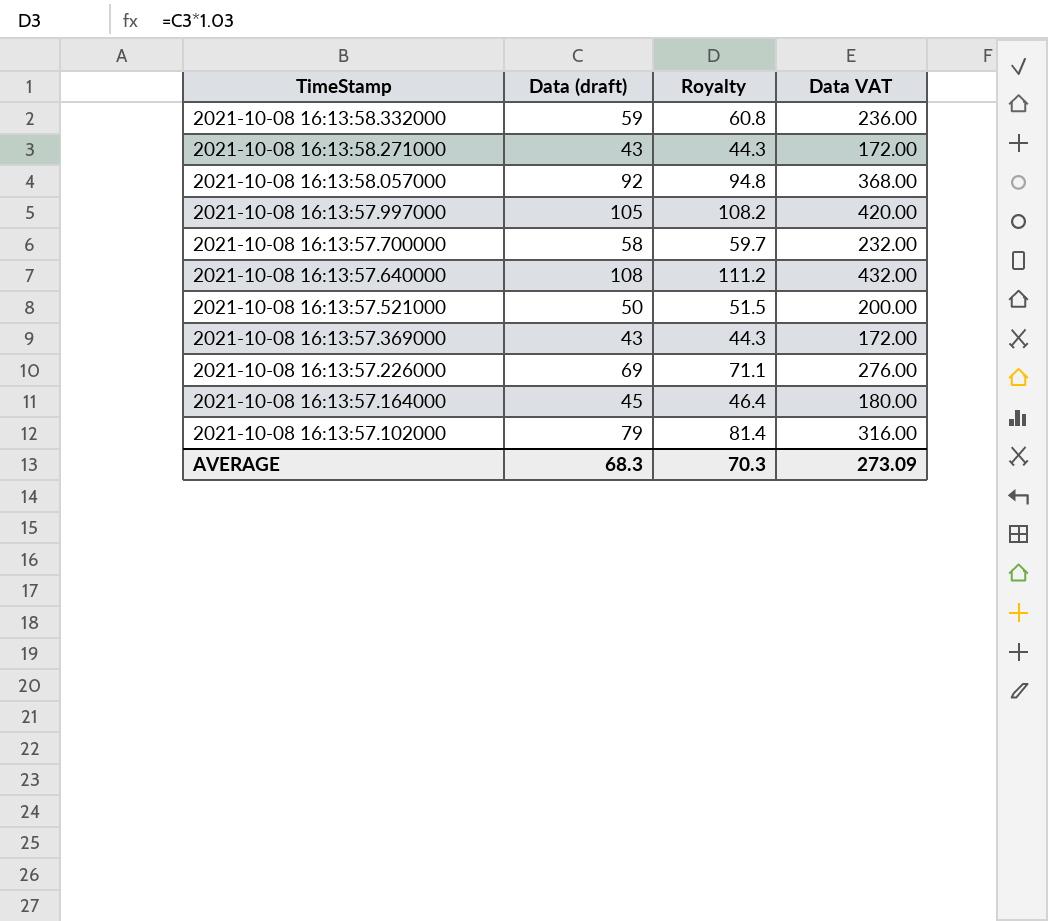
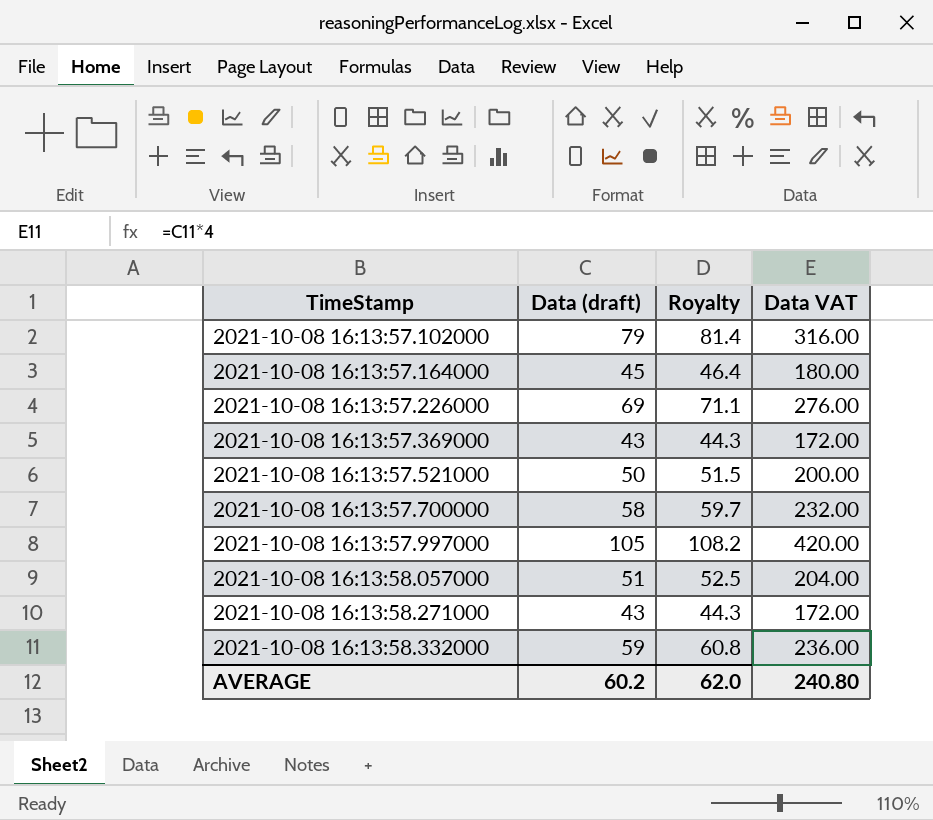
row order: TimeStamp descending -> TimeStamp ascending
row 2021-10-08 16:13:57.640000: 108 | 111.2 | 432.00 -> none
2021-10-08 16:13:58.057000 | Data (draft): 92 -> 51
2021-10-08 16:13:58.057000 | Royalty: 94.8 -> 52.5
2021-10-08 16:13:58.057000 | Data VAT: 368.00 -> 204.00
AVERAGE | Data (draft): 68.3 -> 60.2
AVERAGE | Royalty: 70.3 -> 62.0
AVERAGE | Data VAT: 273.09 -> 240.80

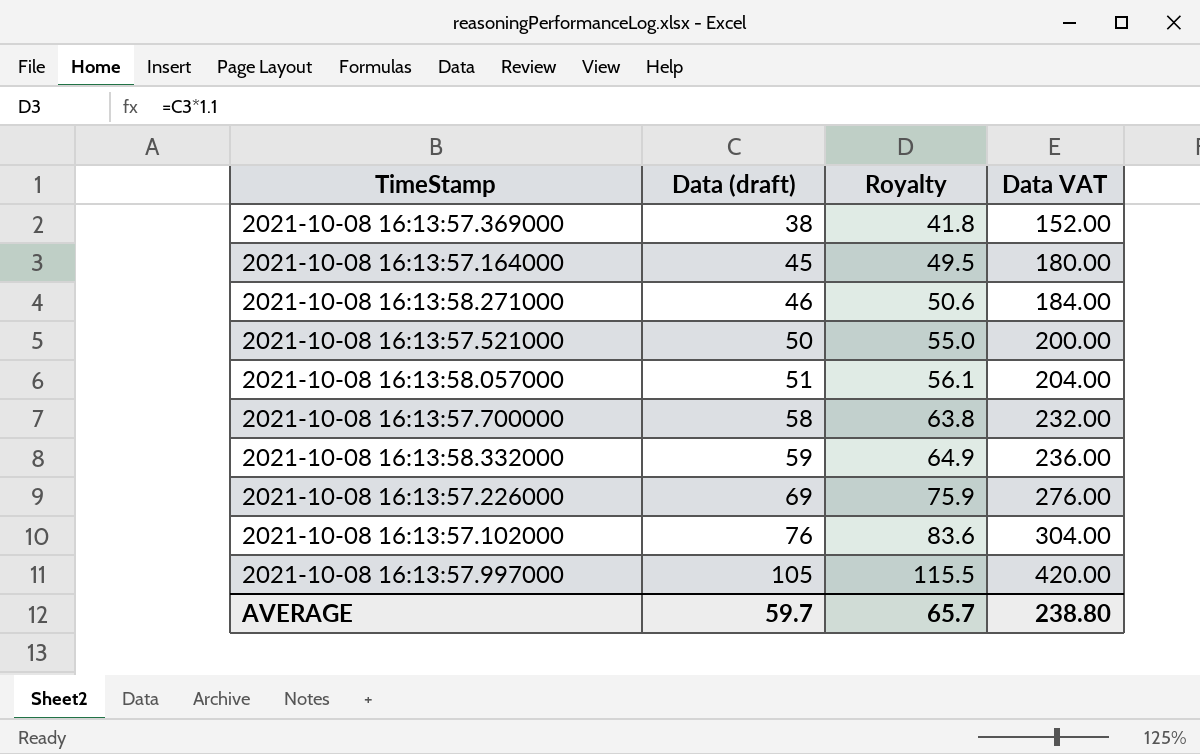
row order: TimeStamp ascending -> Data (draft) ascending
column Royalty | formula: [Data (draft)] * 1.03 -> [Data (draft)] * 1.1
2021-10-08 16:13:57.369000 | Data (draft): 43 -> 38
2021-10-08 16:13:57.369000 | Data VAT: 172.00 -> 152.00
2021-10-08 16:13:58.271000 | Data (draft): 43 -> 46
2021-10-08 16:13:58.271000 | Data VAT: 172.00 -> 184.00
2021-10-08 16:13:57.102000 | Data (draft): 79 -> 76
2021-10-08 16:13:57.102000 | Data VAT: 316.00 -> 304.00
AVERAGE | Data (draft): 60.2 -> 59.7
AVERAGE | Royalty: 62.0 -> 65.7
AVERAGE | Data VAT: 240.80 -> 238.80

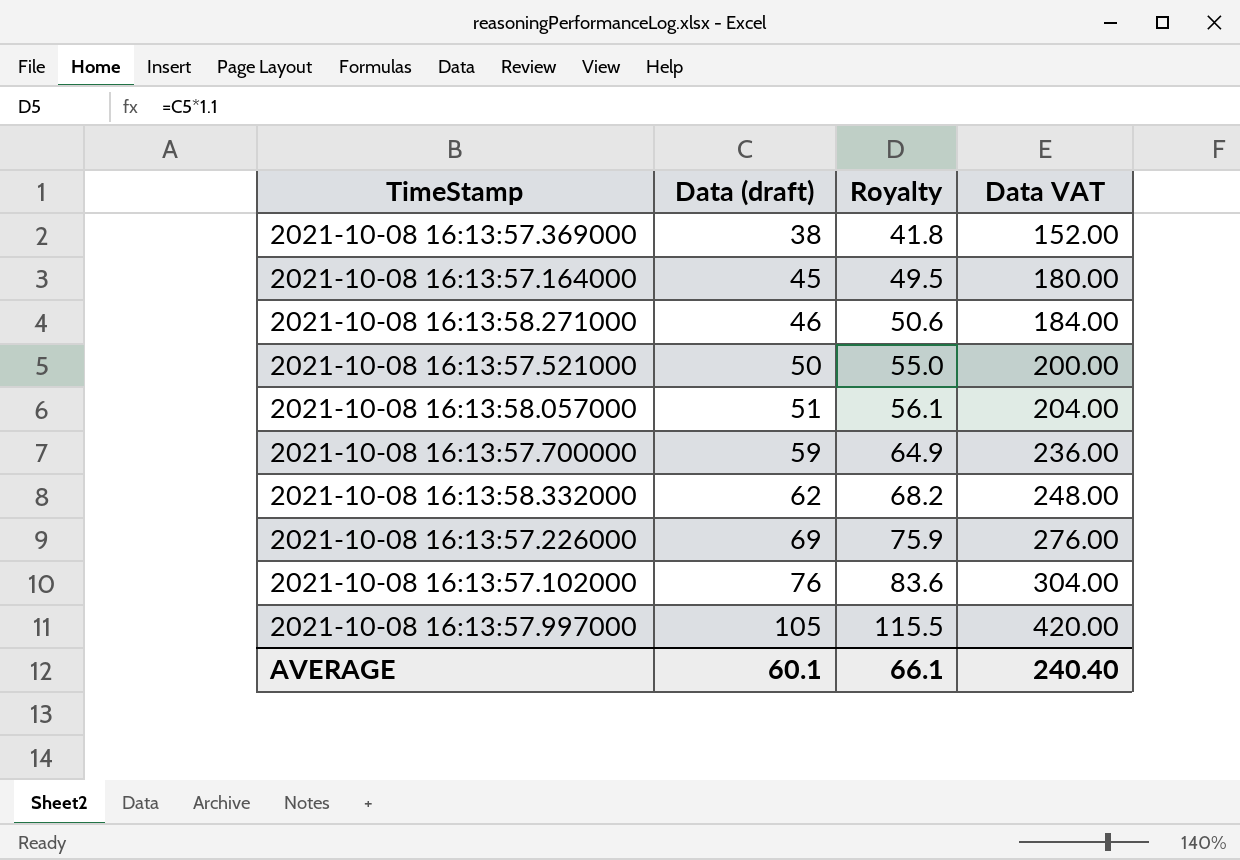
2021-10-08 16:13:57.700000 | Data (draft): 58 -> 59
2021-10-08 16:13:57.700000 | Royalty: 63.8 -> 64.9
2021-10-08 16:13:57.700000 | Data VAT: 232.00 -> 236.00
2021-10-08 16:13:58.332000 | Data (draft): 59 -> 62
2021-10-08 16:13:58.332000 | Royalty: 64.9 -> 68.2
2021-10-08 16:13:58.332000 | Data VAT: 236.00 -> 248.00
AVERAGE | Data (draft): 59.7 -> 60.1
AVERAGE | Royalty: 65.7 -> 66.1
AVERAGE | Data VAT: 238.80 -> 240.40

